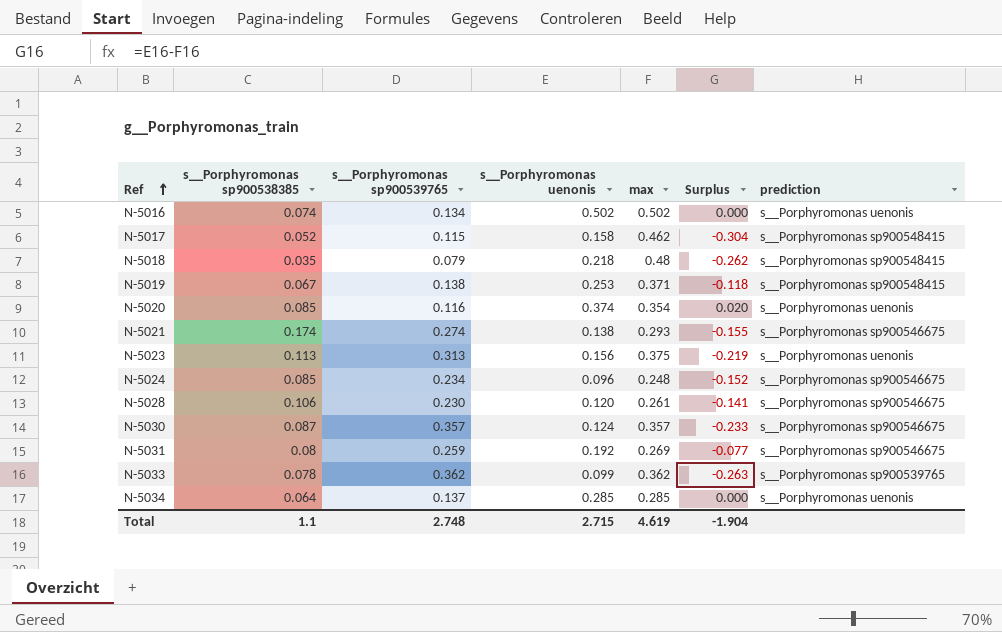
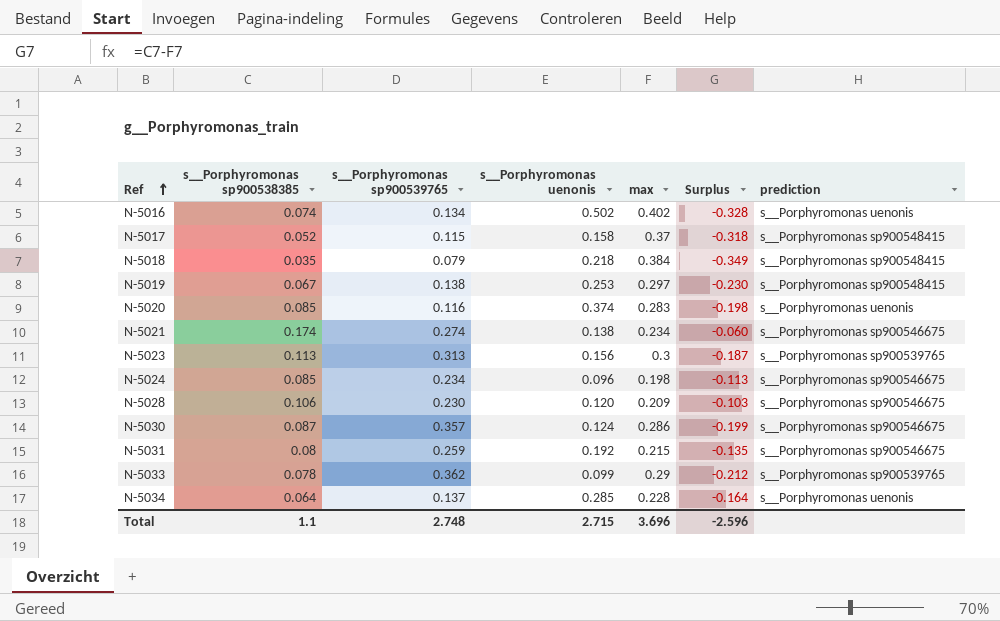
column Surplus | formula: [s__Porphyromonas uenonis] - [max] -> [s__Porphyromonas sp900538385] - [max]
N-5016 | max: 0.502 -> 0.402
N-5017 | max: 0.462 -> 0.37
N-5018 | max: 0.48 -> 0.384
N-5019 | max: 0.371 -> 0.297
N-5020 | max: 0.354 -> 0.283
N-5021 | max: 0.293 -> 0.234
N-5023 | max: 0.375 -> 0.3
N-5023 | prediction: s__Porphyromonas uenonis -> s__Porphyromonas sp900539765
N-5024 | max: 0.248 -> 0.198
N-5028 | max: 0.261 -> 0.209
N-5030 | max: 0.357 -> 0.286
N-5031 | max: 0.269 -> 0.215
N-5033 | max: 0.362 -> 0.29
N-5034 | max: 0.285 -> 0.228
Total | max: 4.619 -> 3.696
Total | Surplus: -1.904 -> -2.596

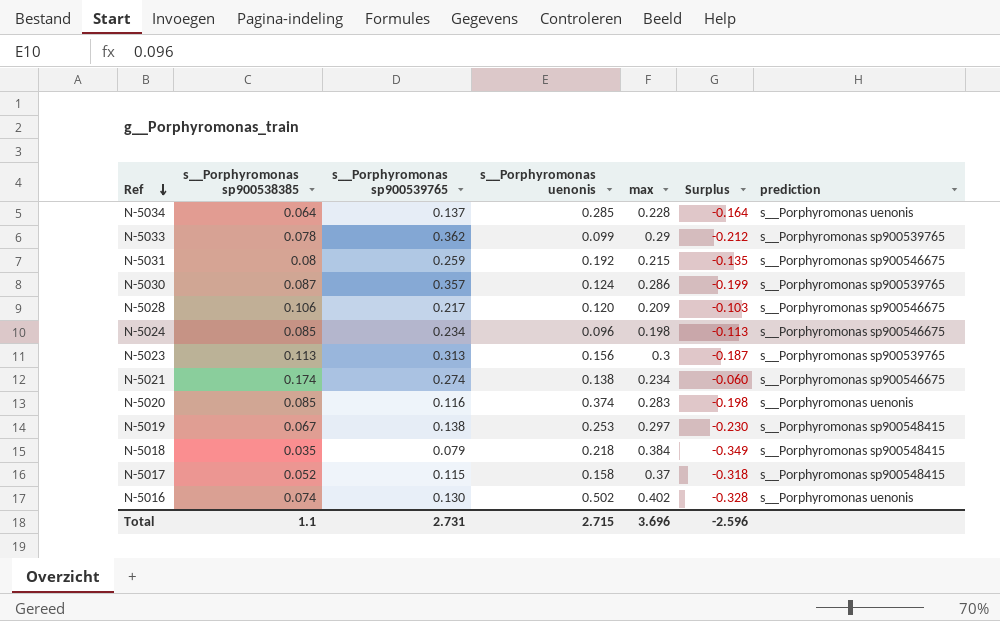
row order: Ref ascending -> Ref descending
N-5030 | prediction: s__Porphyromonas sp900546675 -> s__Porphyromonas sp900539765
N-5028 | s__Porphyromonas sp900539765: 0.230 -> 0.217
N-5016 | s__Porphyromonas sp900539765: 0.134 -> 0.130
Total | s__Porphyromonas sp900539765: 2.748 -> 2.731

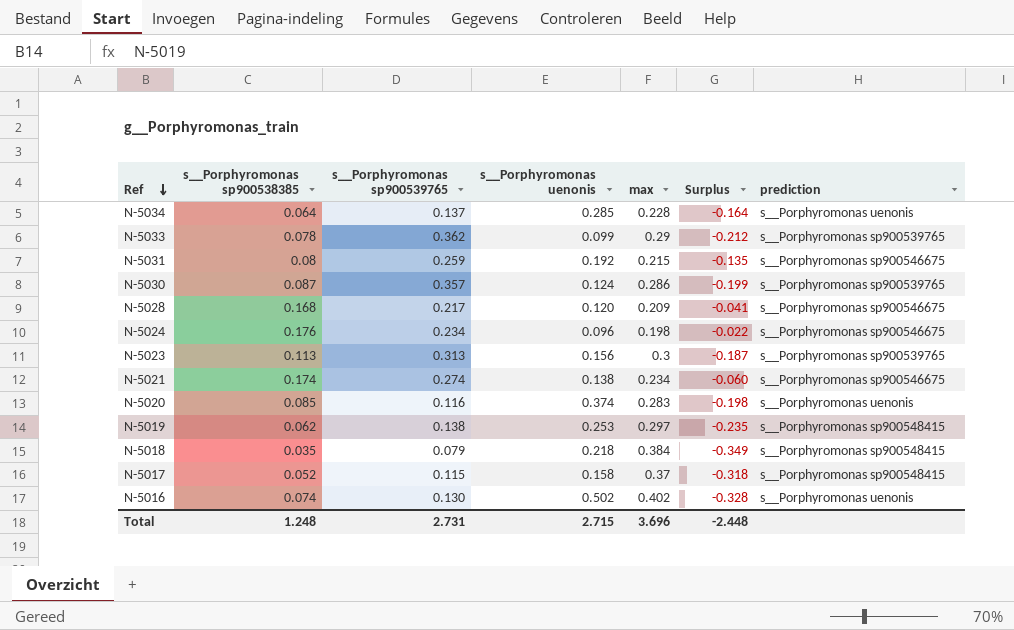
N-5028 | s__Porphyromonas sp900538385: 0.106 -> 0.168
N-5028 | Surplus: -0.103 -> -0.041
N-5024 | s__Porphyromonas sp900538385: 0.085 -> 0.176
N-5024 | Surplus: -0.113 -> -0.022
N-5019 | s__Porphyromonas sp900538385: 0.067 -> 0.062
N-5019 | Surplus: -0.230 -> -0.235
Total | s__Porphyromonas sp900538385: 1.1 -> 1.248
Total | Surplus: -2.596 -> -2.448

